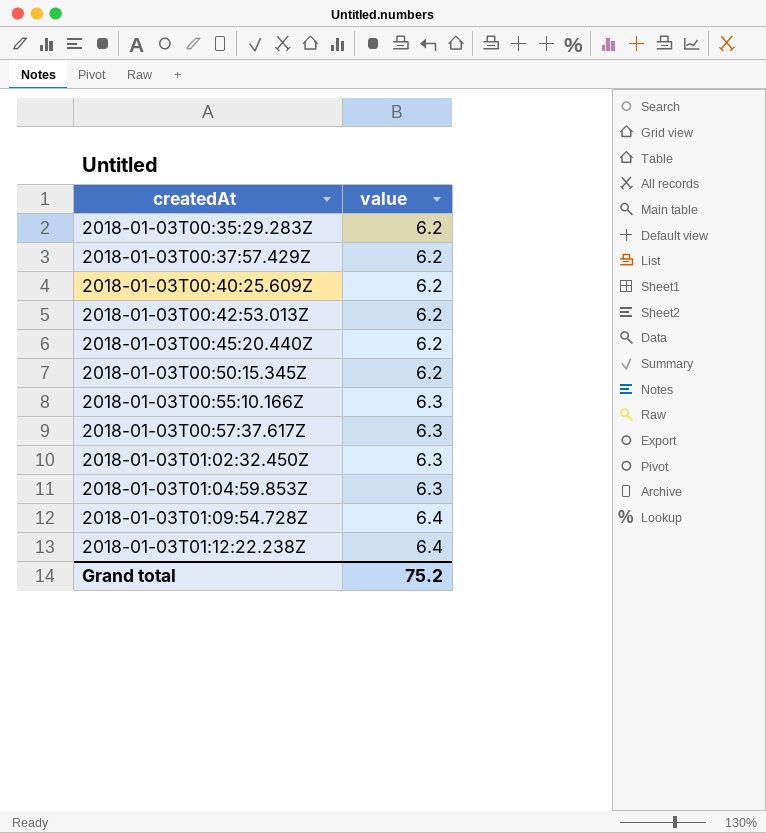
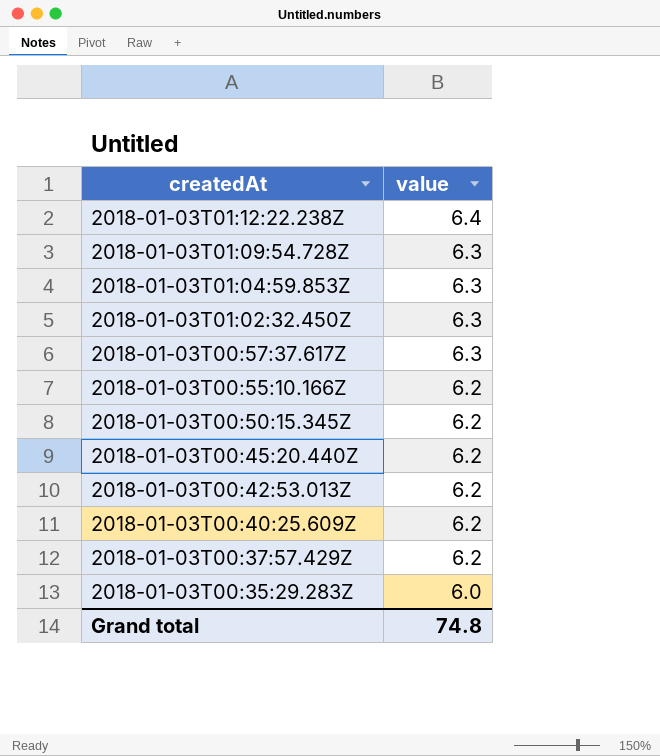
row order: createdAt ascending -> createdAt descending
2018-01-03T01:09:54.728Z | value: 6.4 -> 6.3
2018-01-03T00:55:10.166Z | value: 6.3 -> 6.2
2018-01-03T00:35:29.283Z | value: 6.2 -> 6.0
Grand total | value: 75.2 -> 74.8

